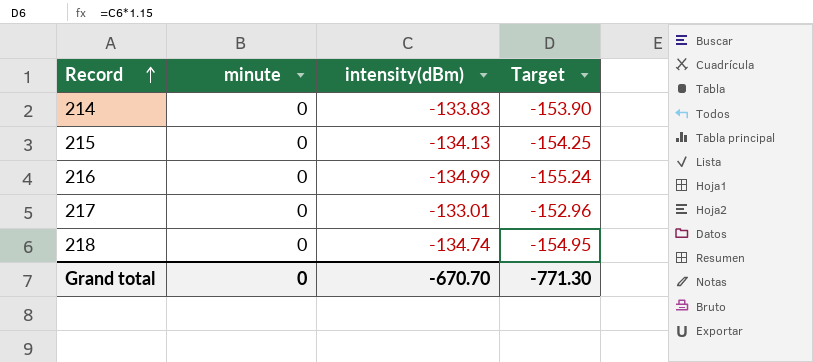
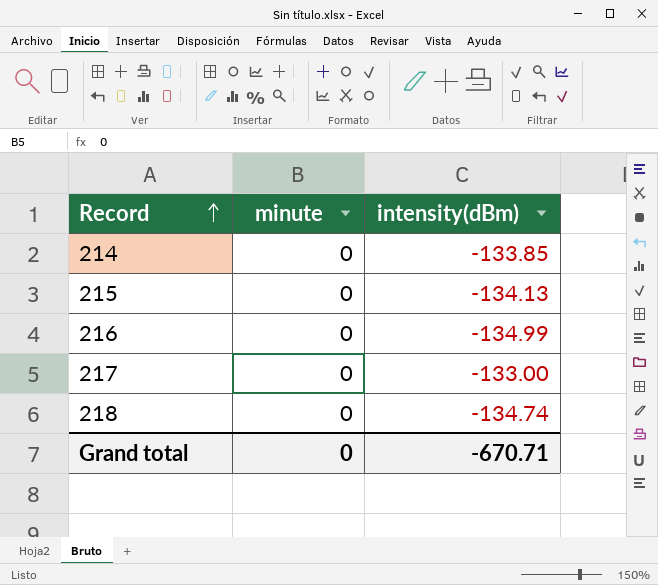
column Target | formula: [intensity(dBm)] * 1.15 -> none
214 | intensity(dBm): -133.83 -> -133.85
217 | intensity(dBm): -133.01 -> -133.00
Grand total | intensity(dBm): -670.70 -> -670.71

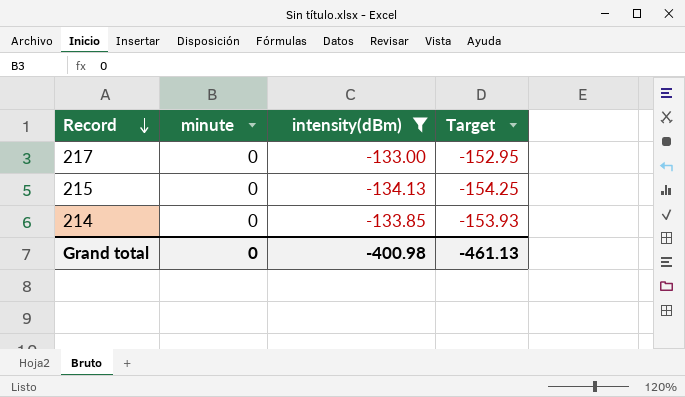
filter: none -> intensity(dBm) >= -134.13
row order: Record ascending -> Record descending
column Target | formula: none -> [intensity(dBm)] * 1.15
Grand total | intensity(dBm): -670.71 -> -400.98

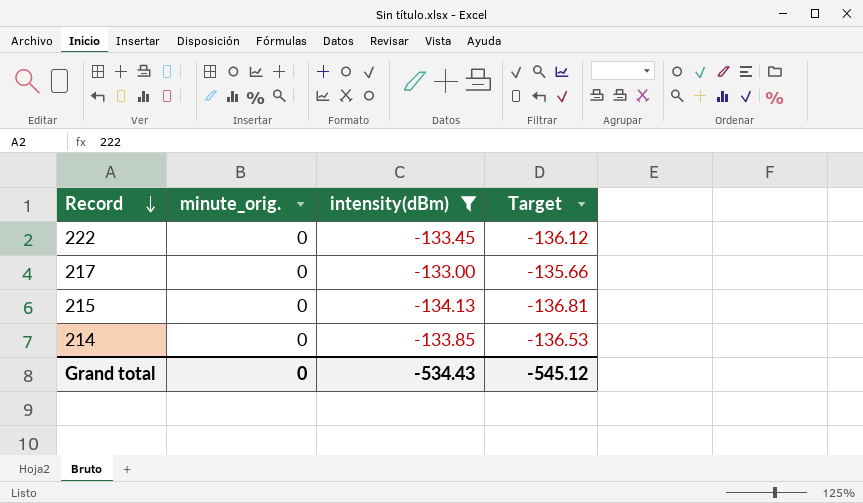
column name: minute -> minute_orig.
column Target | formula: [intensity(dBm)] * 1.15 -> [intensity(dBm)] * 1.02
row 222: none -> 0 | -133.45 | -136.12
Grand total | intensity(dBm): -400.98 -> -534.43
Grand total | Target: -461.13 -> -545.12

